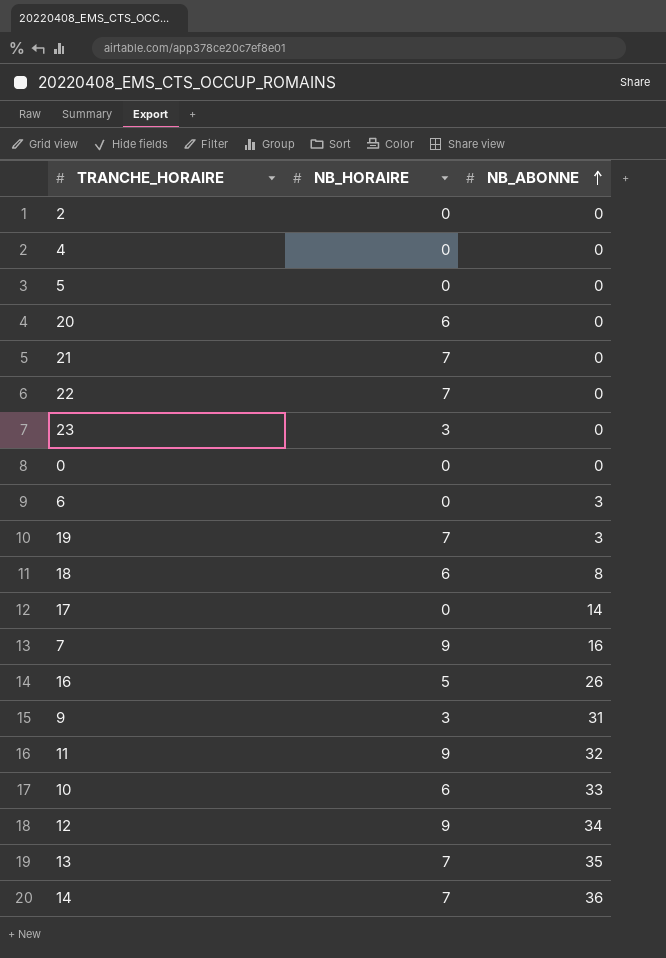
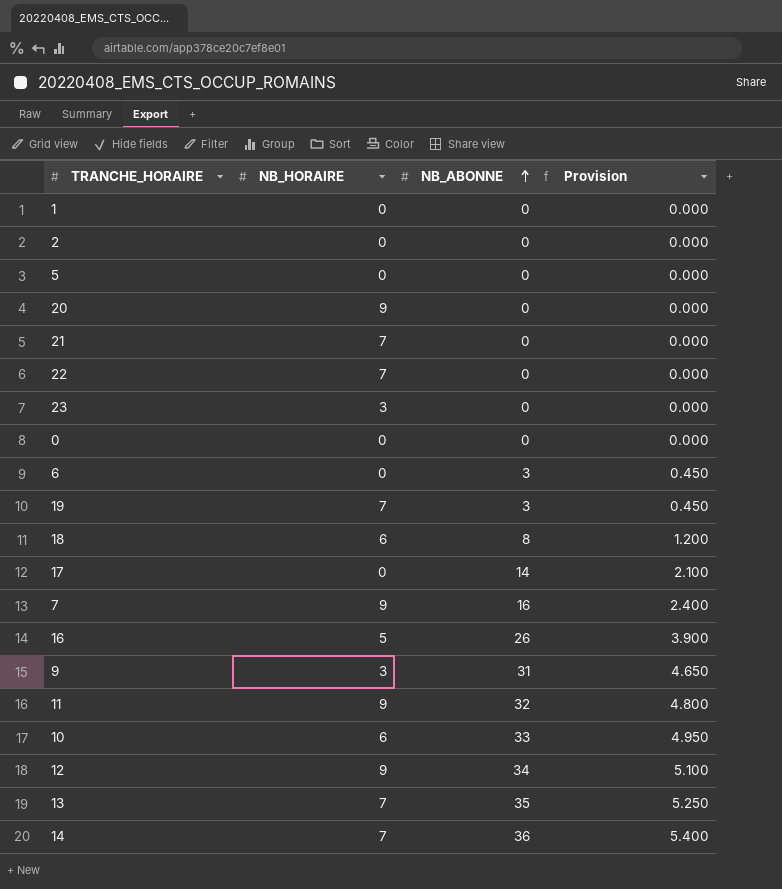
column Provision | formula: none -> [NB_ABONNE] * 0.15
row 4: 0 | 0 -> none
row 1: none -> 0 | 0 | 0.000
20 | NB_HORAIRE: 6 -> 9

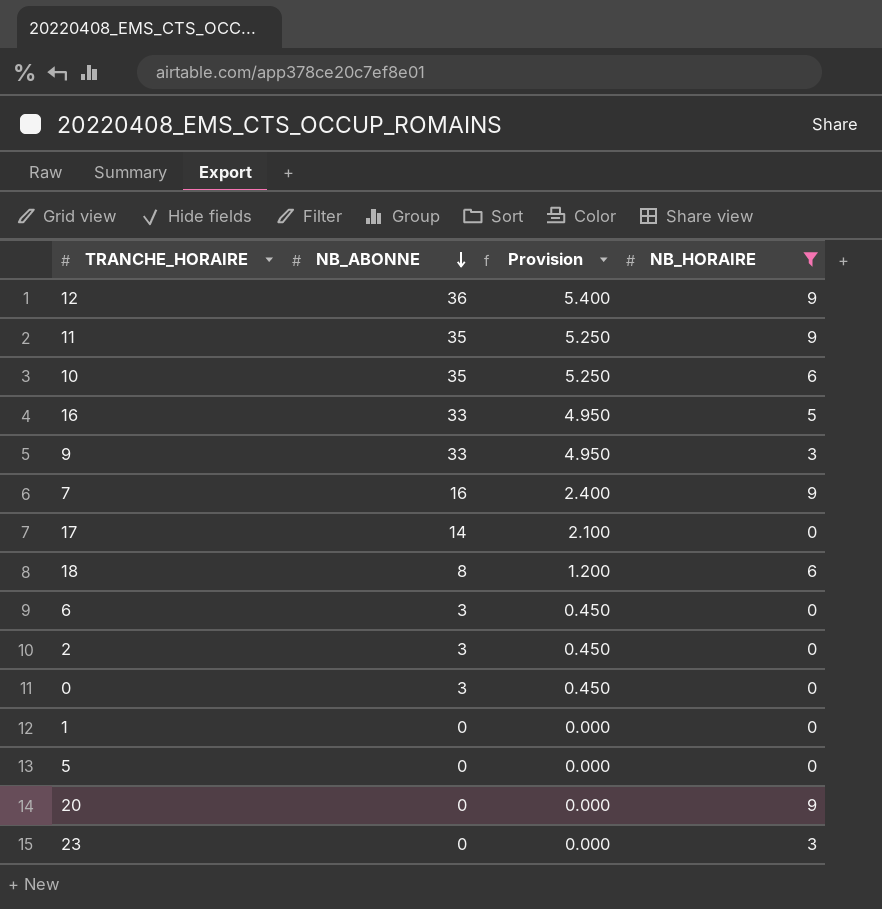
filter: none -> NB_HORAIRE != 7
row order: NB_ABONNE ascending -> NB_ABONNE descending
column NB_HORAIRE | position: 2 -> 4
12 | NB_ABONNE: 34 -> 36
12 | Provision: 5.100 -> 5.400
11 | NB_ABONNE: 32 -> 35
11 | Provision: 4.800 -> 5.250
10 | NB_ABONNE: 33 -> 35
10 | Provision: 4.950 -> 5.250
16 | NB_ABONNE: 26 -> 33
16 | Provision: 3.900 -> 4.950
9 | NB_ABONNE: 31 -> 33
9 | Provision: 4.650 -> 4.950
2 | NB_ABONNE: 0 -> 3
2 | Provision: 0.000 -> 0.450
0 | NB_ABONNE: 0 -> 3
0 | Provision: 0.000 -> 0.450

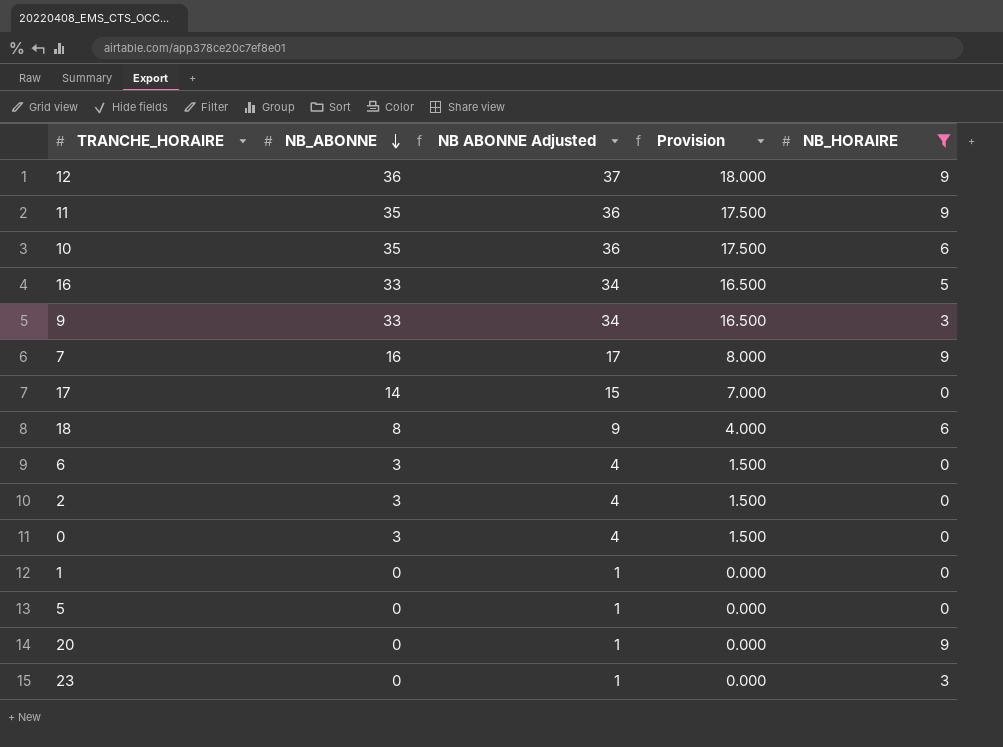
column NB ABONNE Adjusted | formula: none -> [NB_ABONNE] + 1
column Provision | formula: [NB_ABONNE] * 0.15 -> [NB_ABONNE] * 0.5

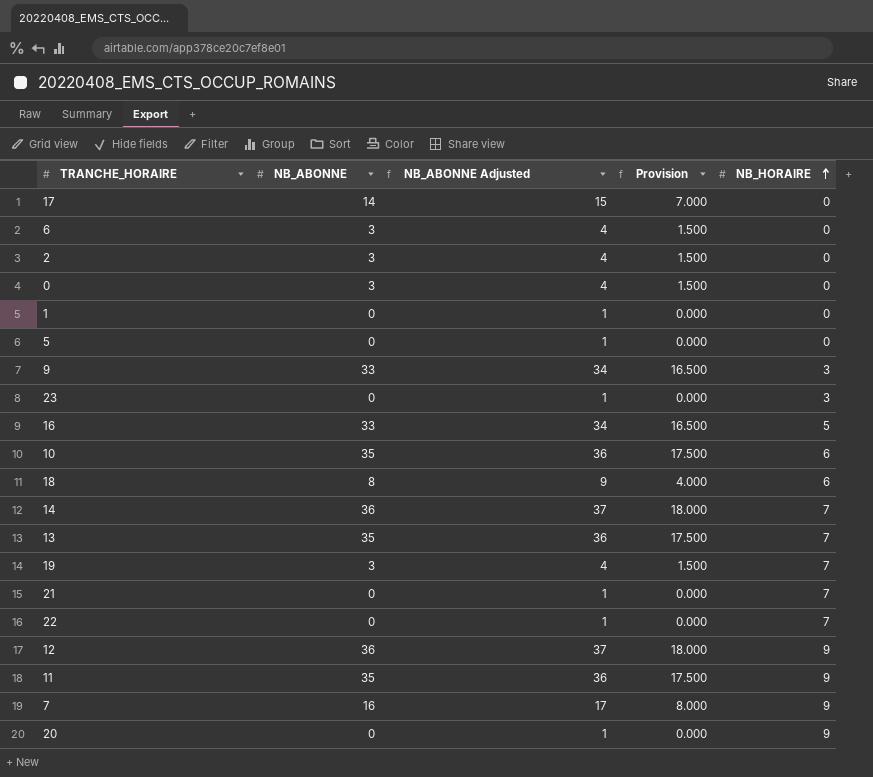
filter: NB_HORAIRE != 7 -> none
row order: NB_ABONNE descending -> NB_HORAIRE ascending
column name: NB ABONNE Adjusted -> NB_ABONNE Adjusted

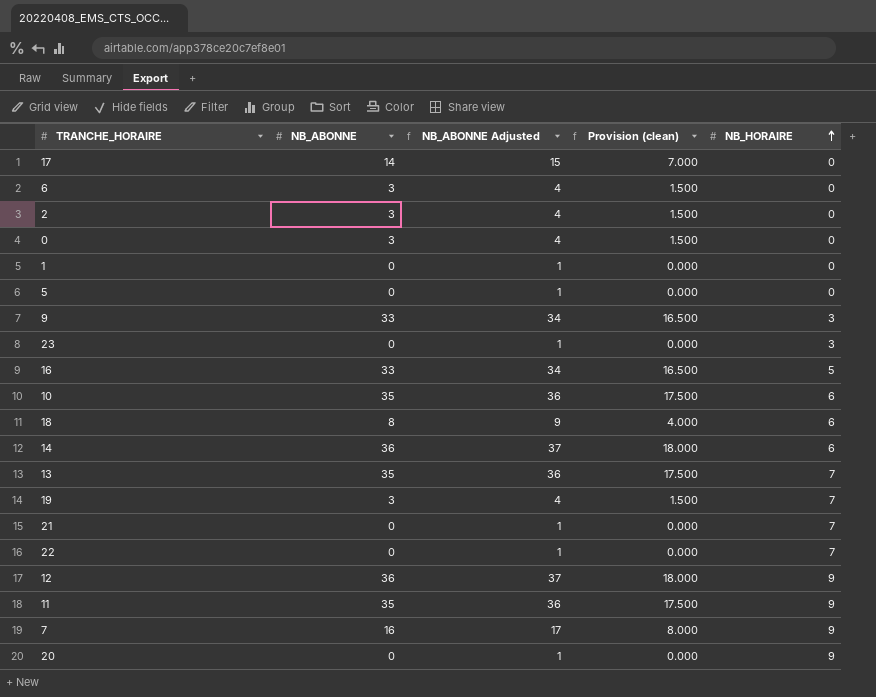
column name: Provision -> Provision (clean)
14 | NB_HORAIRE: 7 -> 6

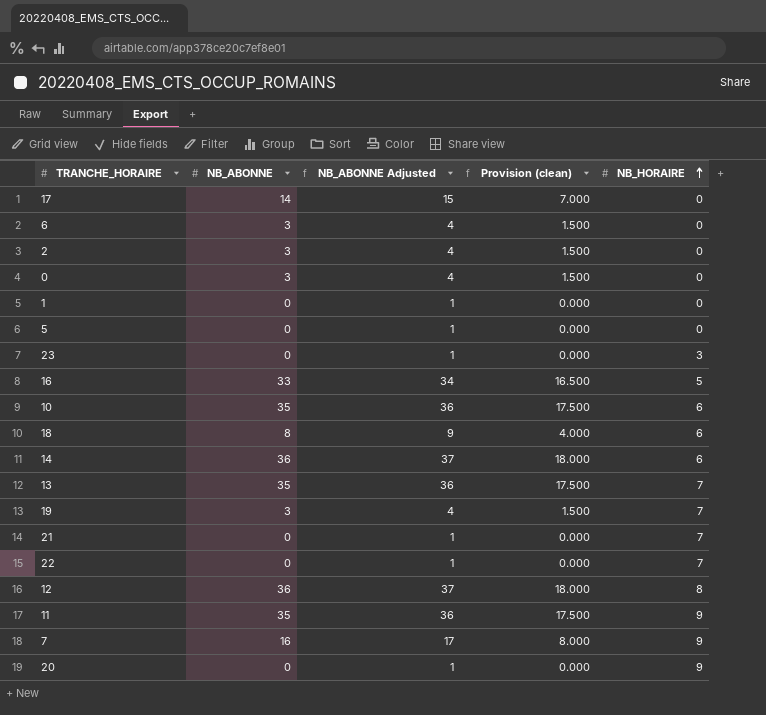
row 9: 33 | 34 | 16.500 | 3 -> none
12 | NB_HORAIRE: 9 -> 8

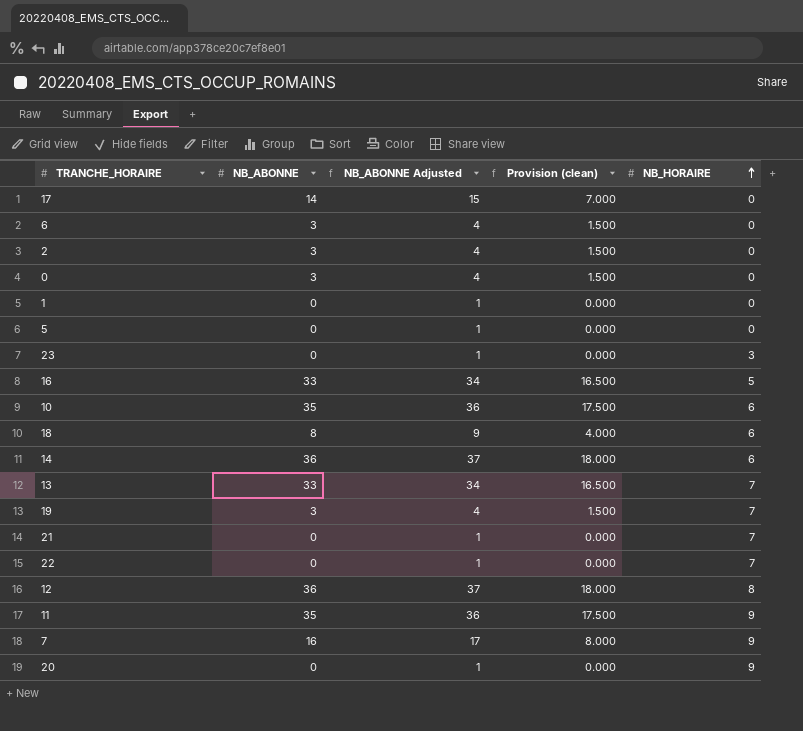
13 | NB_ABONNE: 35 -> 33
13 | NB_ABONNE Adjusted: 36 -> 34
13 | Provision (clean): 17.500 -> 16.500

